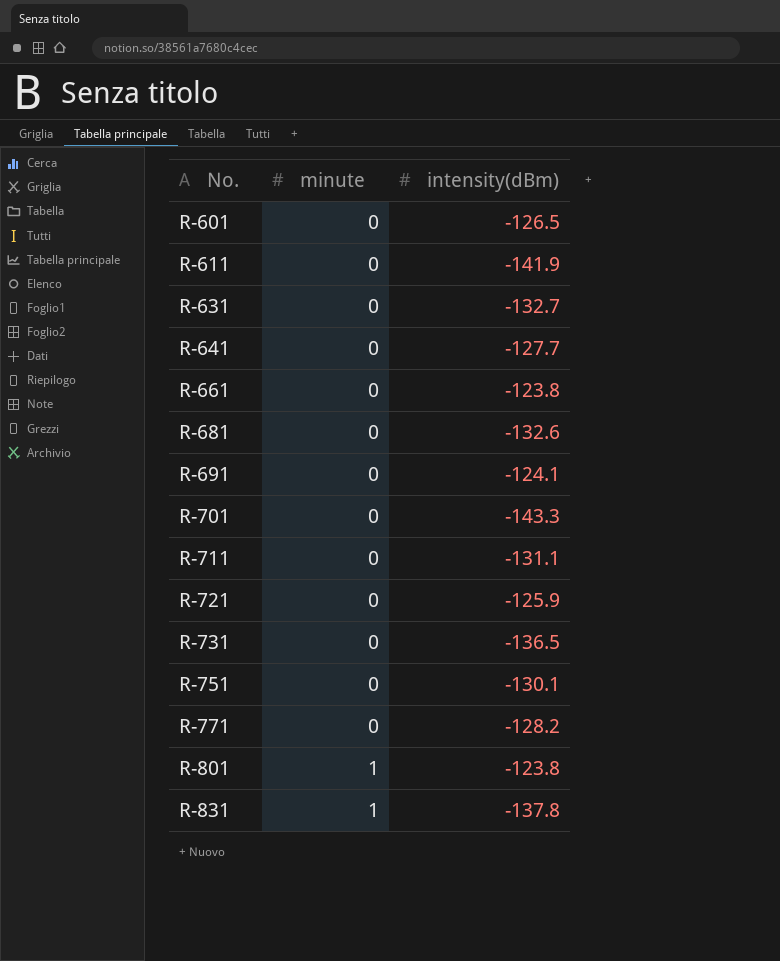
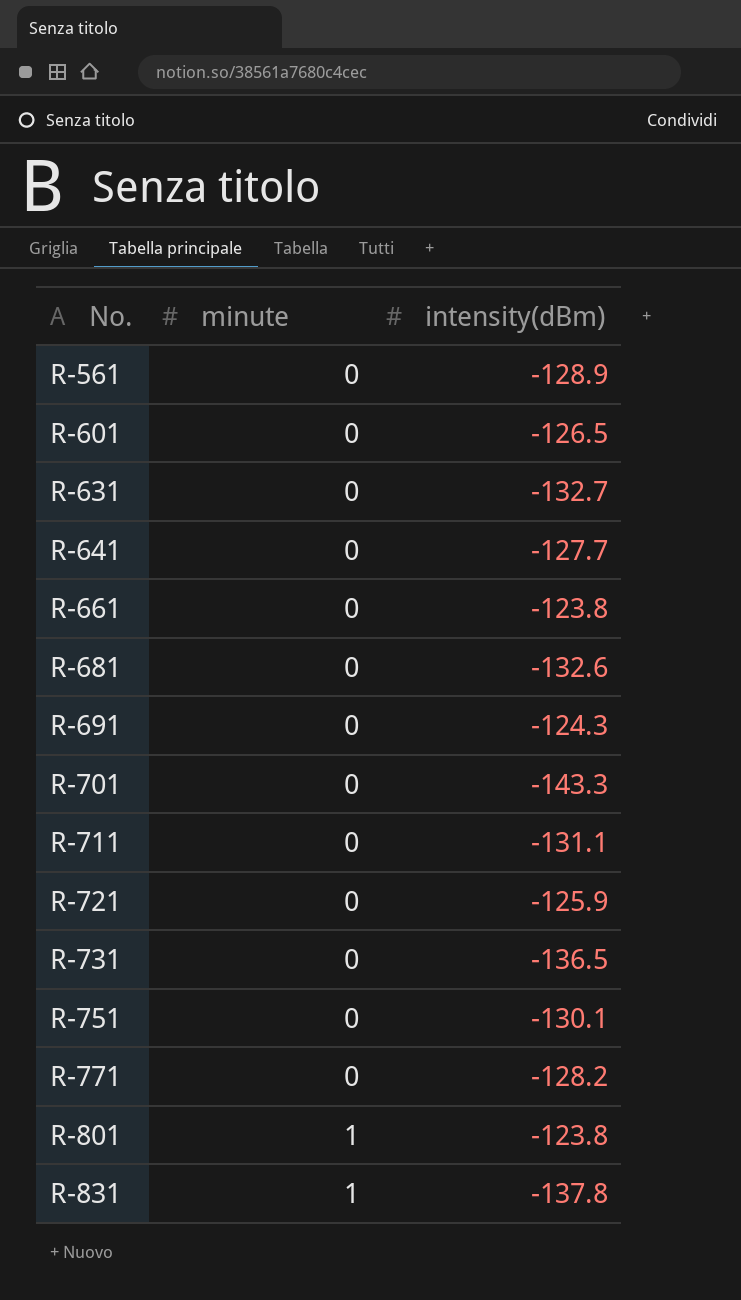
row R-611: 0 | -141.9 -> none
row R-561: none -> 0 | -128.9
R-691 | intensity(dBm): -124.1 -> -124.3

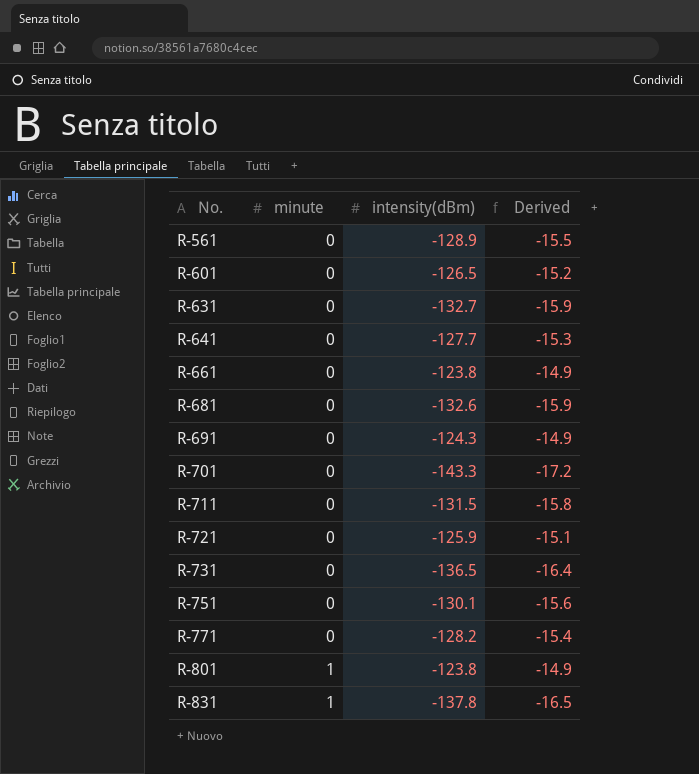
column Derived | formula: none -> [intensity(dBm)] * 0.12
R-711 | intensity(dBm): -131.1 -> -131.5

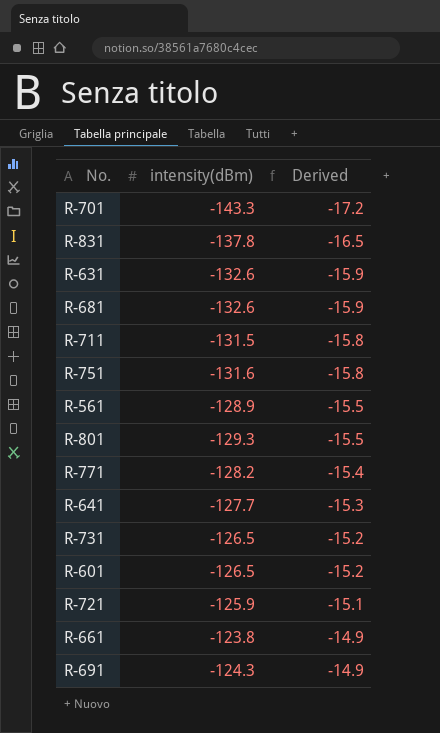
row order: No. ascending -> Derived ascending
column minute | position: 2 -> none
R-631 | intensity(dBm): -132.7 -> -132.6
R-751 | intensity(dBm): -130.1 -> -131.6
R-751 | Derived: -15.6 -> -15.8
R-801 | intensity(dBm): -123.8 -> -129.3
R-801 | Derived: -14.9 -> -15.5
R-731 | intensity(dBm): -136.5 -> -126.5
R-731 | Derived: -16.4 -> -15.2

